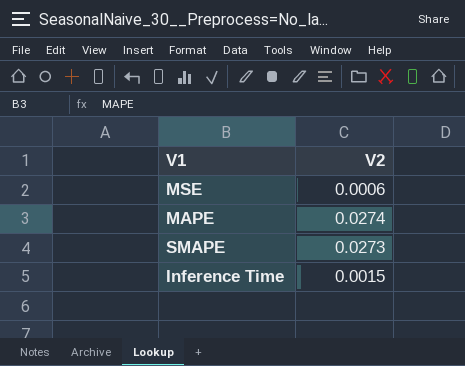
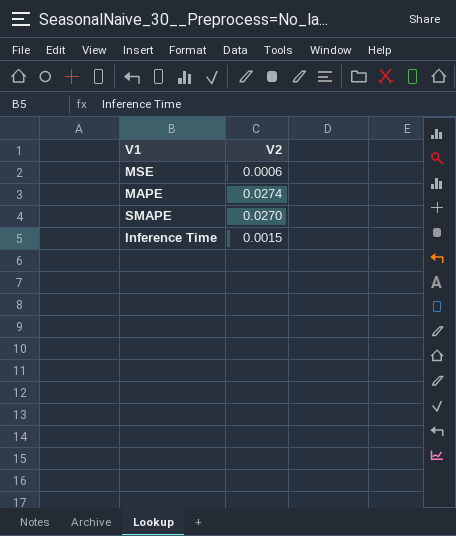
SMAPE | V2: 0.0273 -> 0.0270

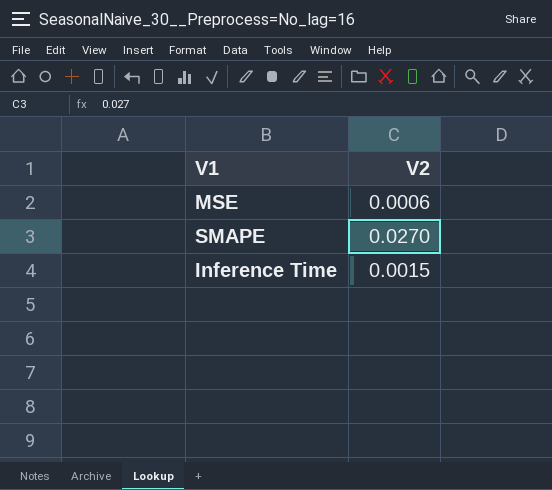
row MAPE: 0.0274 -> none

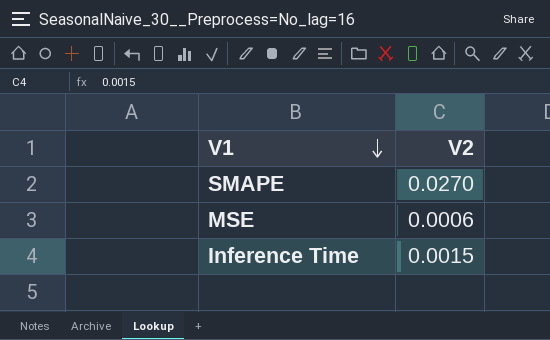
row order: none -> V1 descending

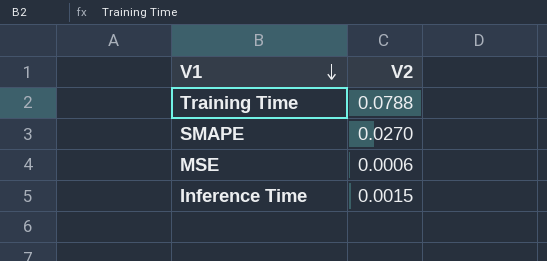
row Training Time: none -> 0.0788

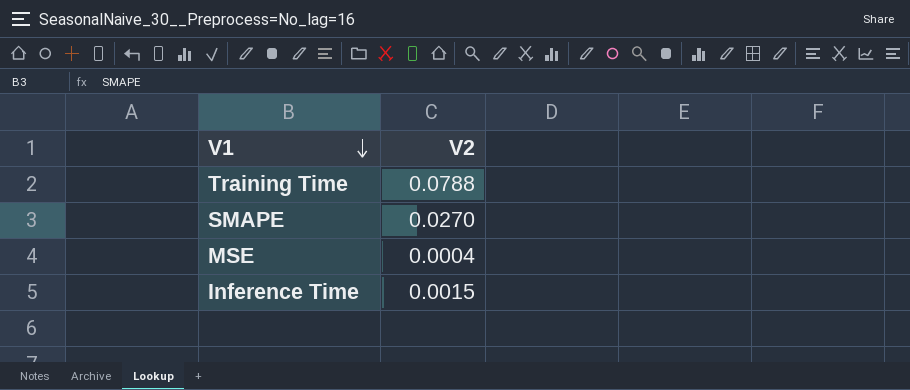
MSE | V2: 0.0006 -> 0.0004

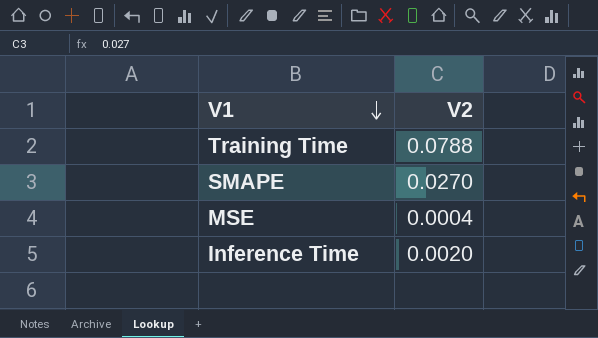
Inference Time | V2: 0.0015 -> 0.0020

